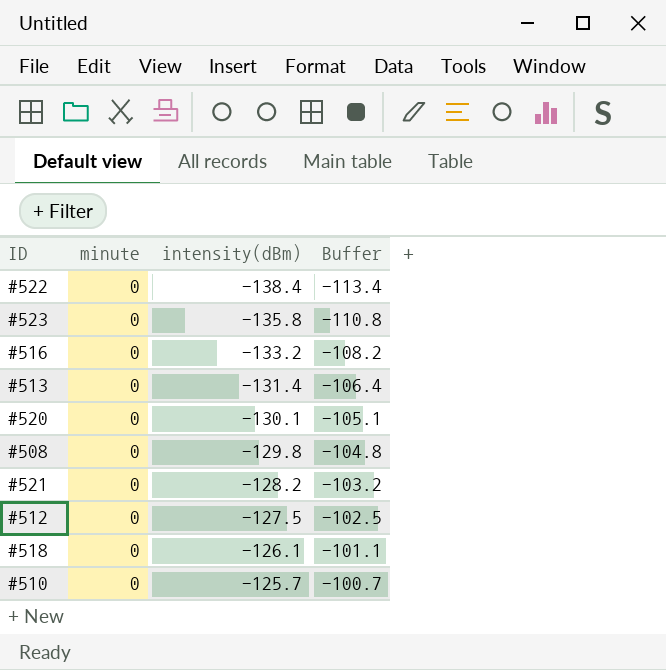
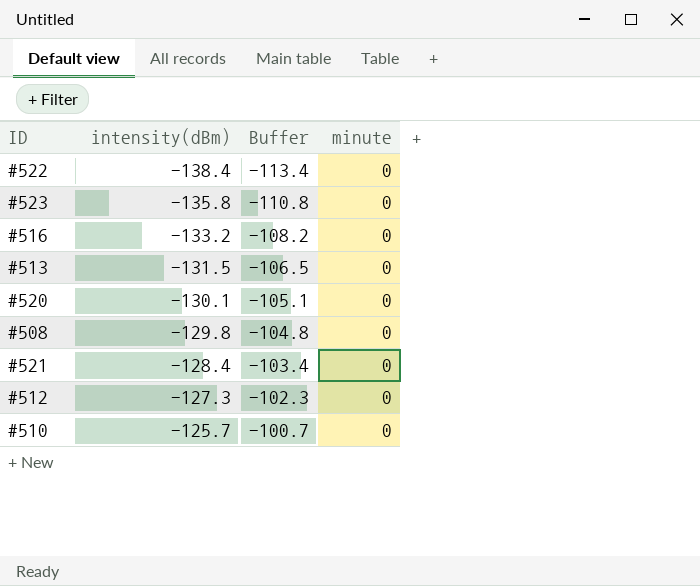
column minute | position: 2 -> 4
row #518: 0 | -126.1 | -101.1 -> none
#513 | intensity(dBm): -131.4 -> -131.5
#513 | Buffer: -106.4 -> -106.5
#521 | intensity(dBm): -128.2 -> -128.4
#521 | Buffer: -103.2 -> -103.4
#512 | intensity(dBm): -127.5 -> -127.3
#512 | Buffer: -102.5 -> -102.3

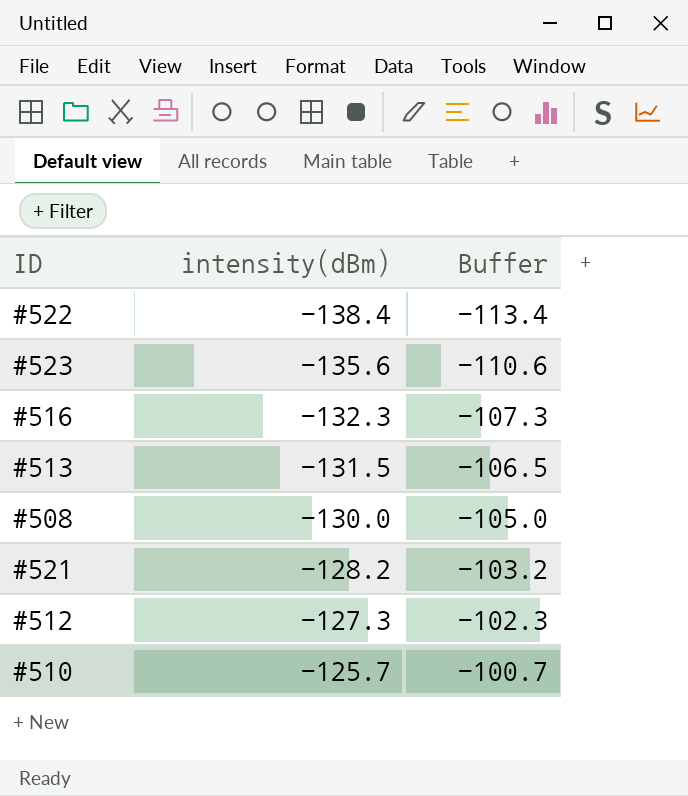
column minute | position: 4 -> none
row #520: -130.1 | -105.1 | 0 -> none
#523 | intensity(dBm): -135.8 -> -135.6
#523 | Buffer: -110.8 -> -110.6
#516 | intensity(dBm): -133.2 -> -132.3
#516 | Buffer: -108.2 -> -107.3
#508 | intensity(dBm): -129.8 -> -130.0
#508 | Buffer: -104.8 -> -105.0
#521 | intensity(dBm): -128.4 -> -128.2
#521 | Buffer: -103.4 -> -103.2

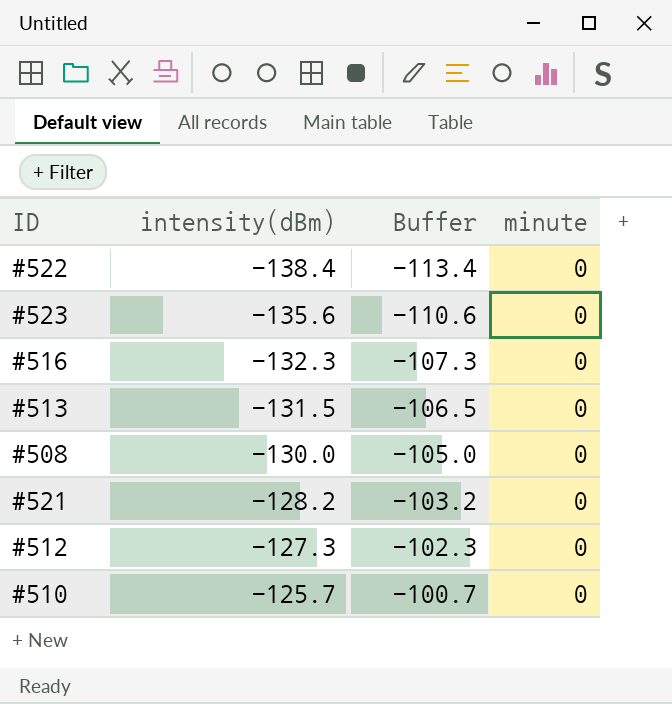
column minute | position: none -> 4

